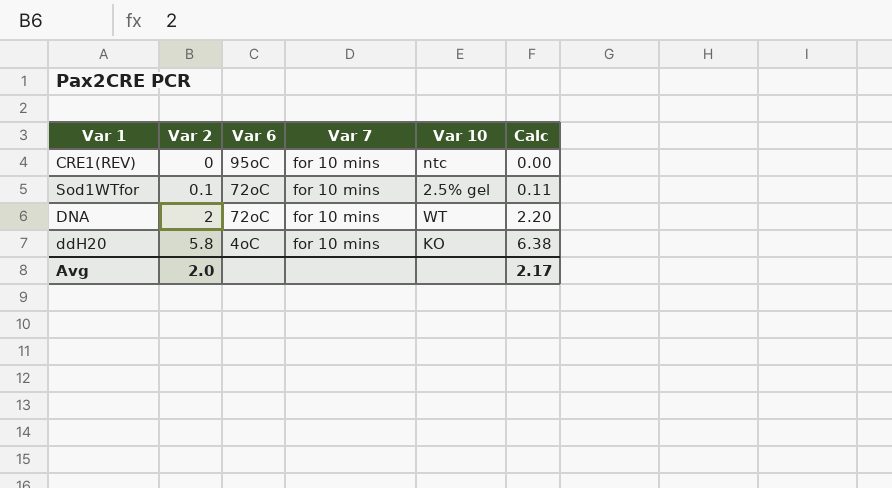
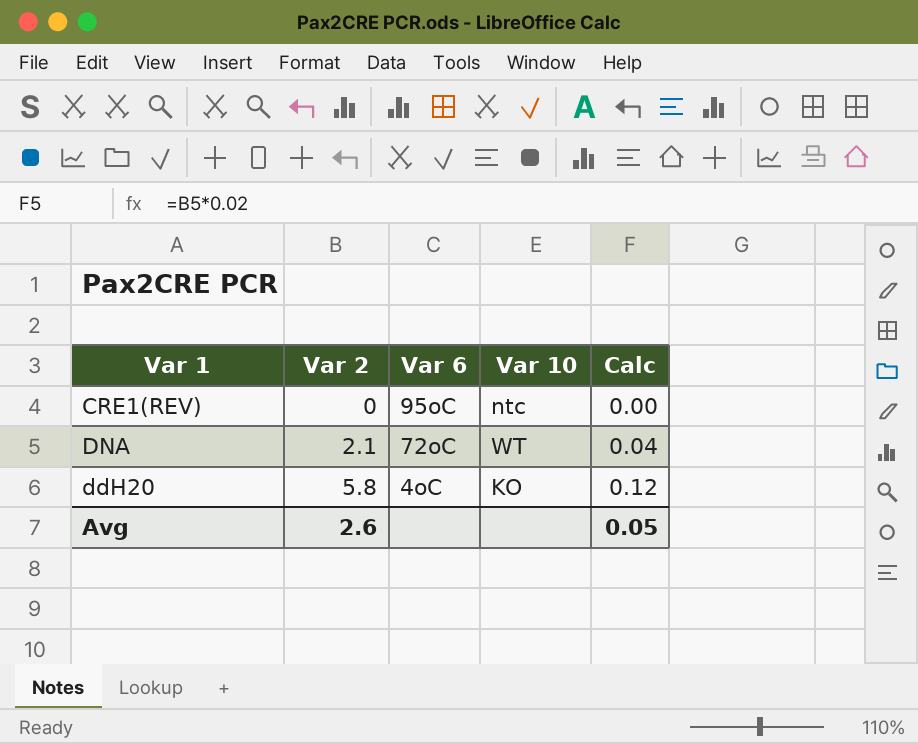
column Var 7 | position: 4 -> none
column Calc | formula: [Var 2] * 1.1 -> [Var 2] * 0.02
row Sod1WTfor: 0.1 | 72oC | for 10 mins | 2.5% gel | 0.11 -> none
DNA | Var 2: 2 -> 2.1
Avg | Var 2: 2.0 -> 2.6
Avg | Calc: 2.17 -> 0.05

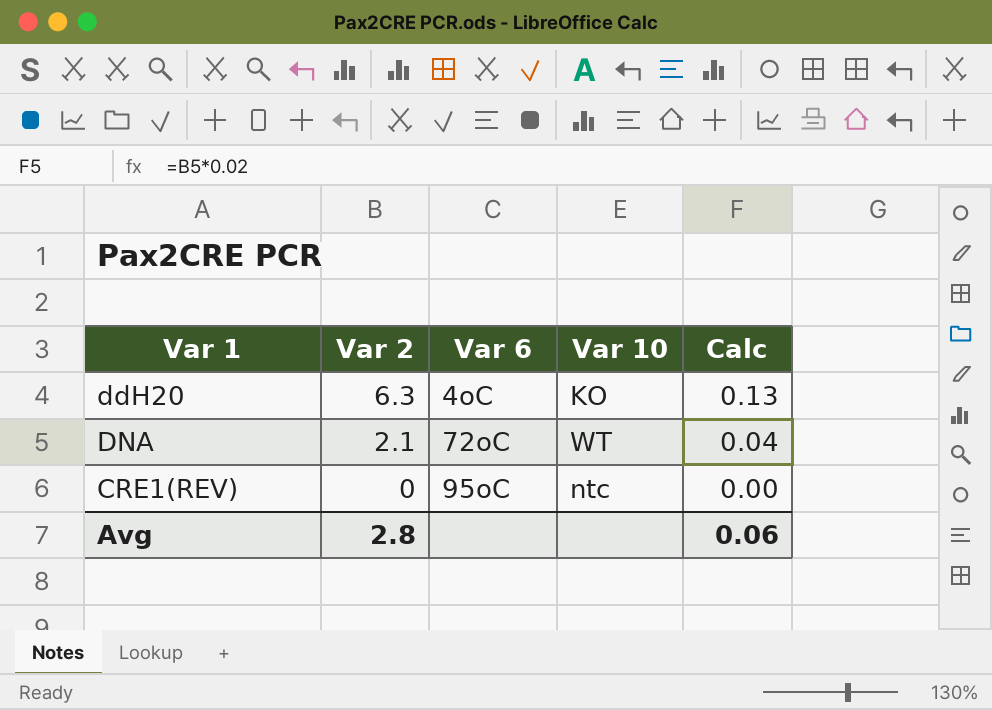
row order: Var 2 ascending -> Var 2 descending
ddH20 | Var 2: 5.8 -> 6.3
ddH20 | Calc: 0.12 -> 0.13
Avg | Var 2: 2.6 -> 2.8
Avg | Calc: 0.05 -> 0.06

